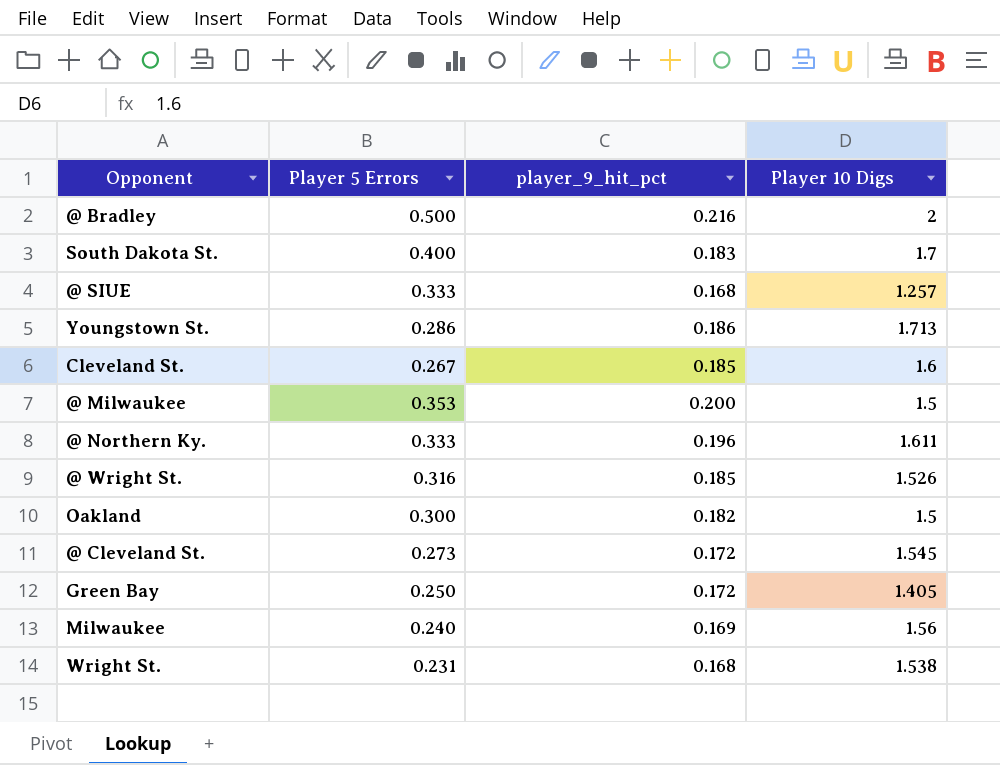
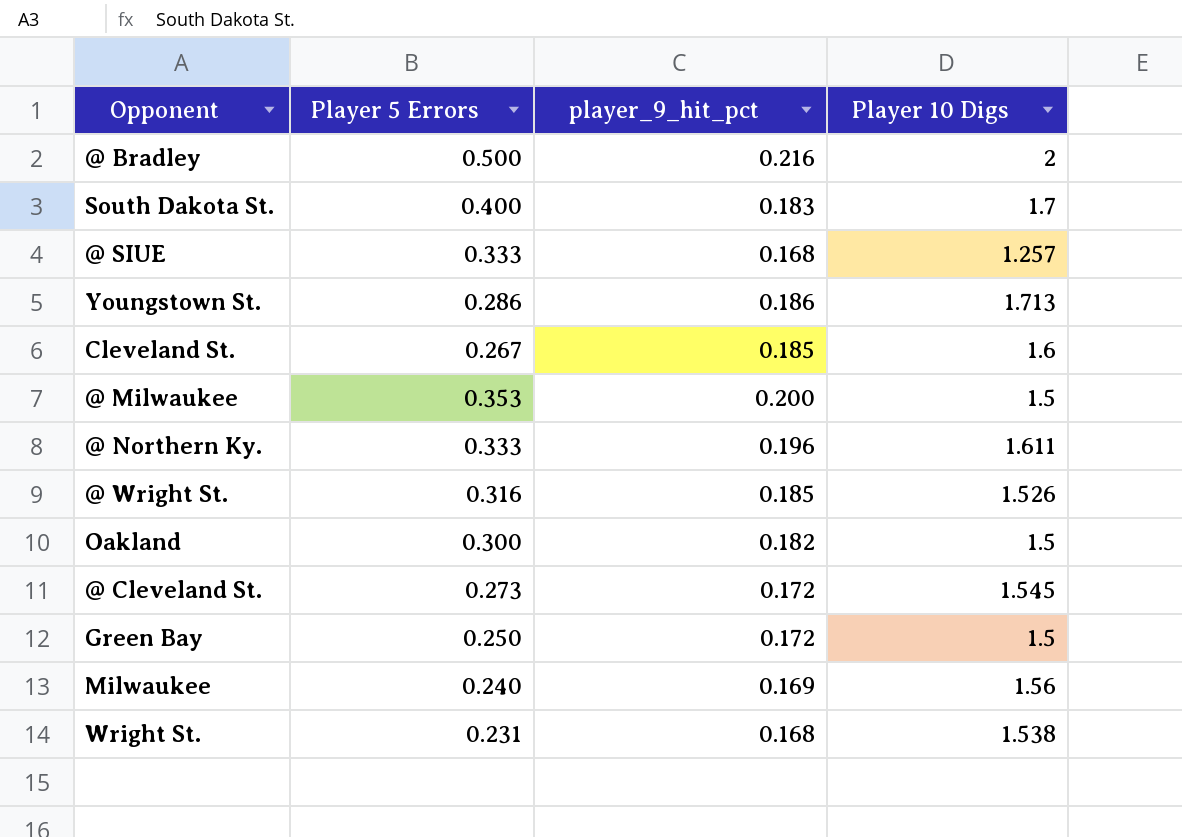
Green Bay | Player 10 Digs: 1.405 -> 1.5

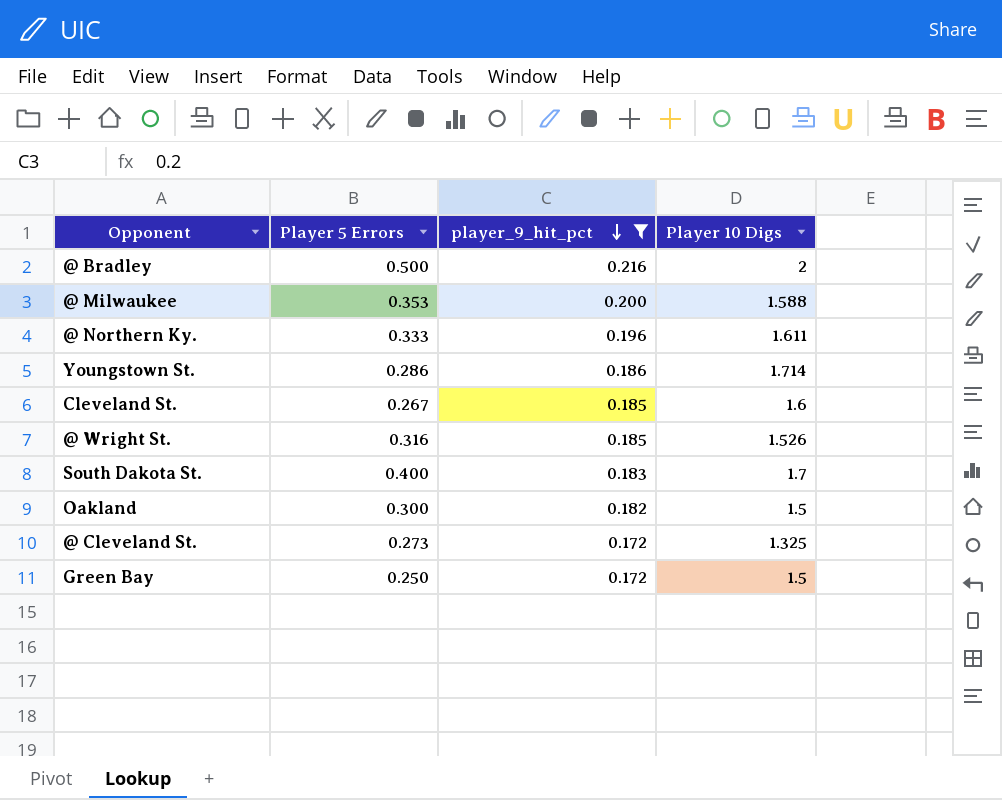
filter: none -> player_9_hit_pct >= 0.172
row order: none -> player_9_hit_pct descending
@ Milwaukee | Player 10 Digs: 1.5 -> 1.588
Youngstown St. | Player 10 Digs: 1.713 -> 1.714
@ Cleveland St. | Player 10 Digs: 1.545 -> 1.325

